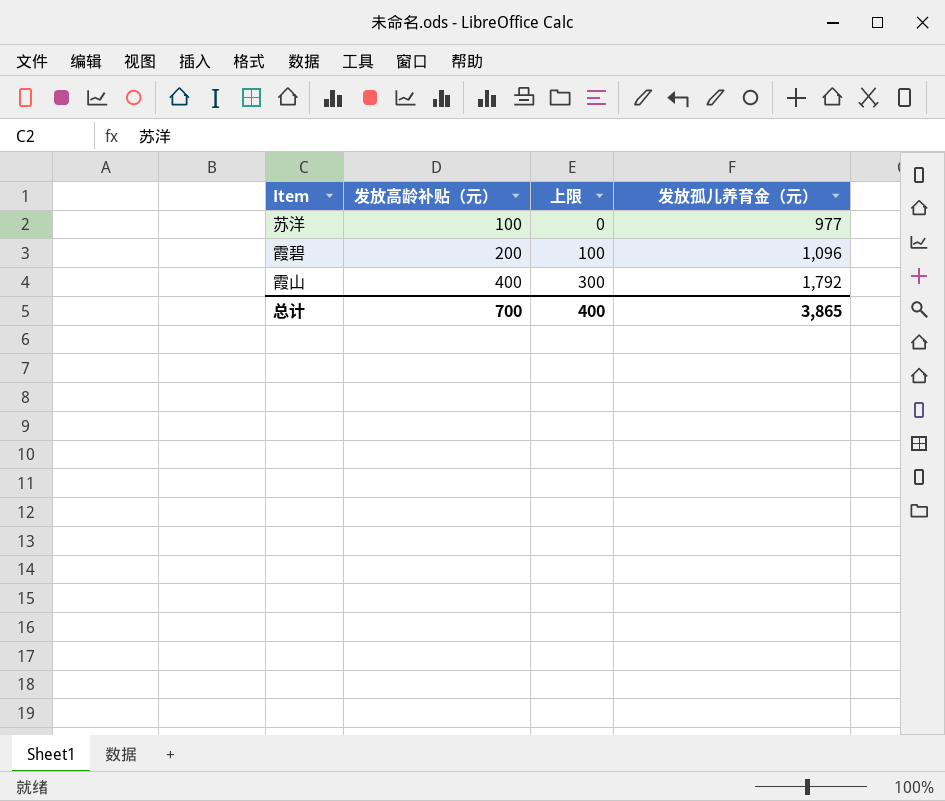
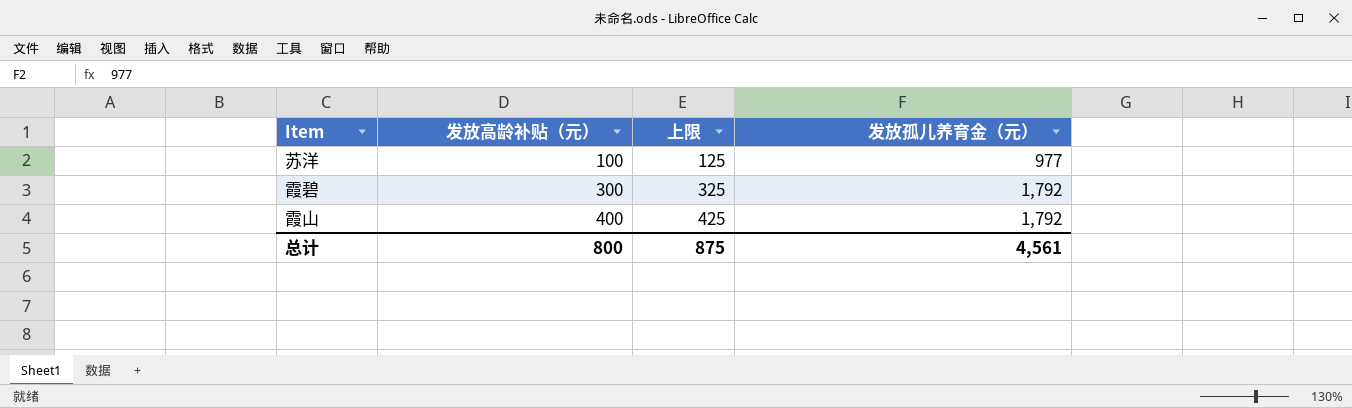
column 上限 | formula: [发放高龄补贴（元）] - 100 -> [发放高龄补贴（元）] + 25
霞碧 | 发放高龄补贴（元）: 200 -> 300
霞碧 | 发放孤儿养育金（元）: 1,096 -> 1,792
总计 | 发放高龄补贴（元）: 700 -> 800
总计 | 上限: 400 -> 875
总计 | 发放孤儿养育金（元）: 3,865 -> 4,561

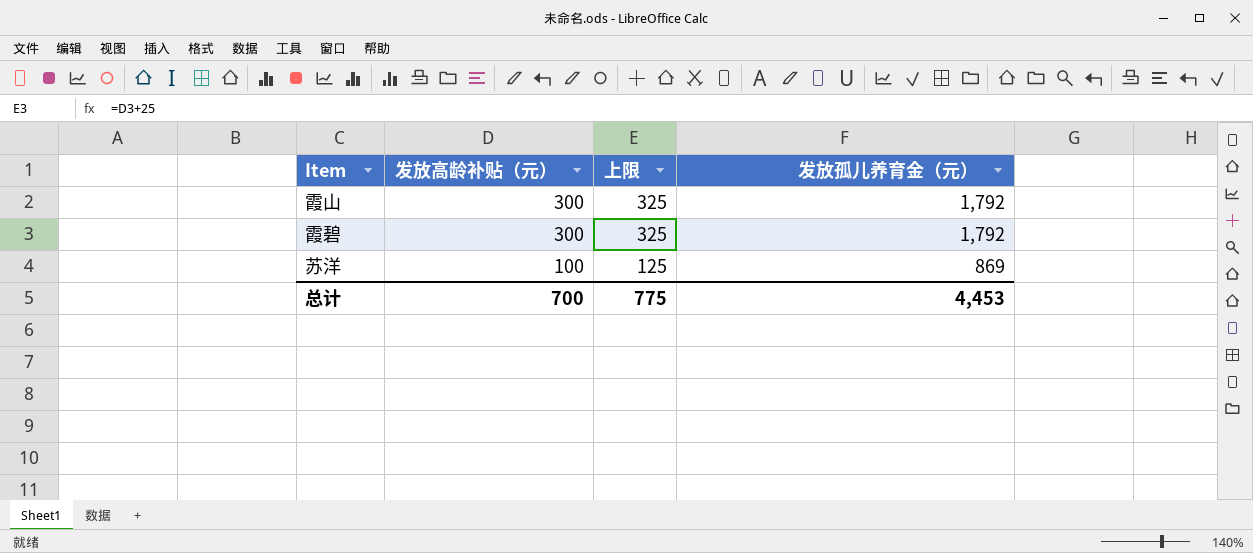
row order: 发放高龄补贴（元） ascending -> 发放高龄补贴（元） descending
霞山 | 发放高龄补贴（元）: 400 -> 300
霞山 | 上限: 425 -> 325
苏洋 | 发放孤儿养育金（元）: 977 -> 869
总计 | 发放高龄补贴（元）: 800 -> 700
总计 | 上限: 875 -> 775
总计 | 发放孤儿养育金（元）: 4,561 -> 4,453

